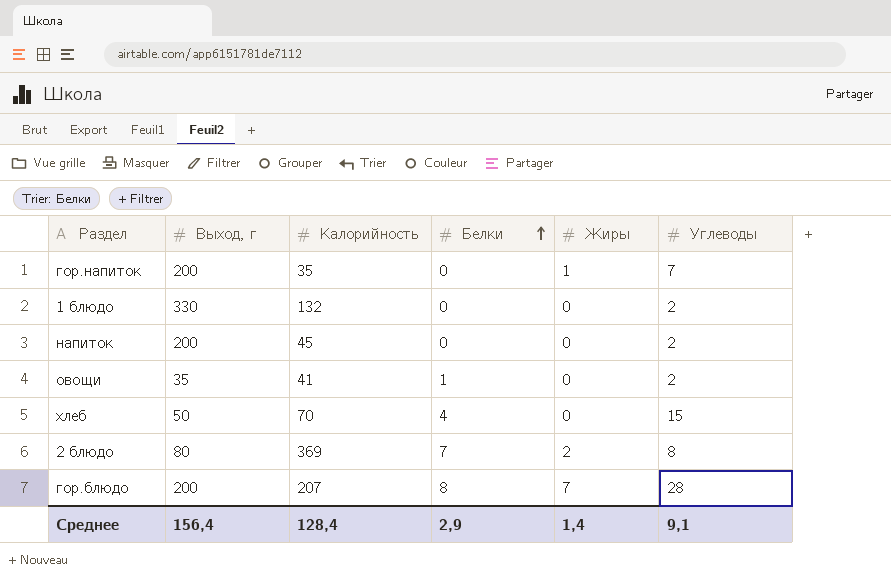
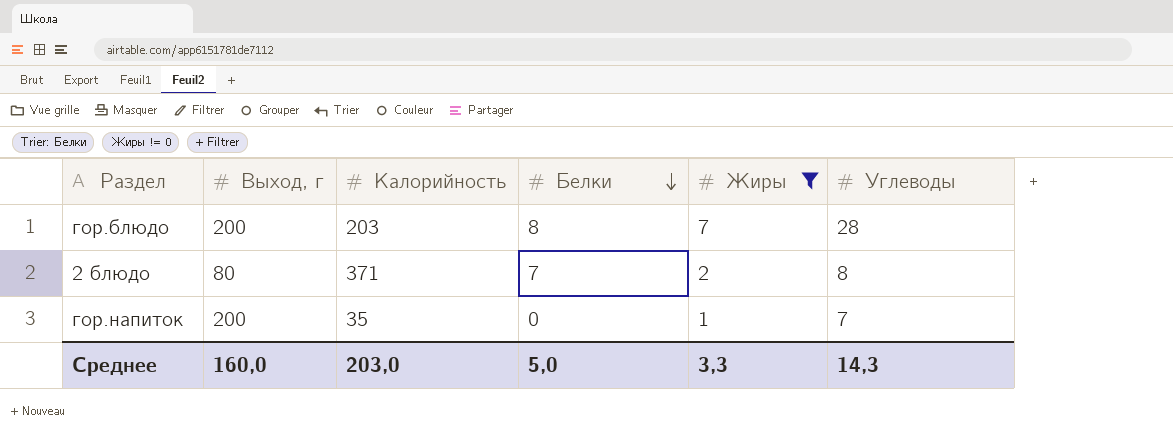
filter: none -> Жиры != 0
row order: Белки ascending -> Белки descending
гор.блюдо | Калорийность: 207 -> 203
2 блюдо | Калорийность: 369 -> 371
Среднее | Выход, г: 156,4 -> 160,0
Среднее | Калорийность: 128,4 -> 203,0
Среднее | Белки: 2,9 -> 5,0
Среднее | Жиры: 1,4 -> 3,3
Среднее | Углеводы: 9,1 -> 14,3

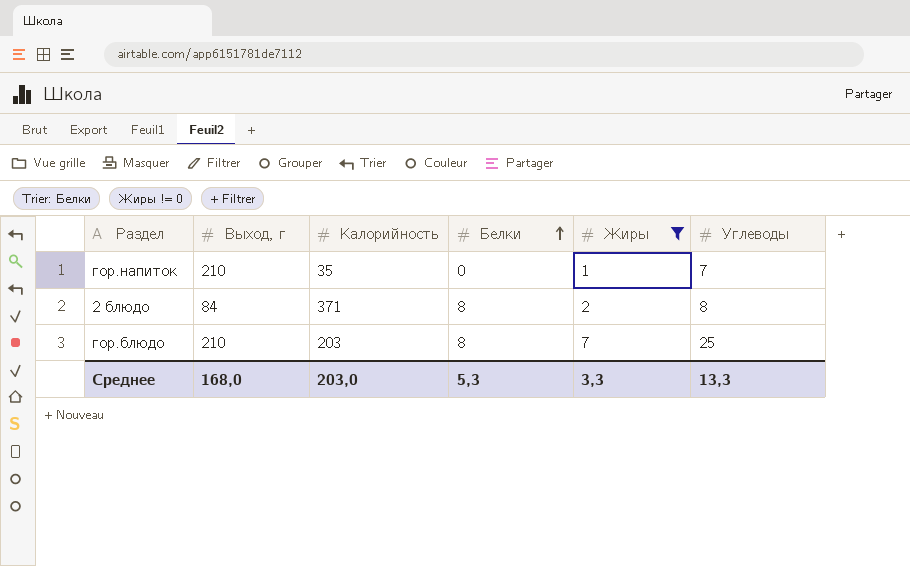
row order: Белки descending -> Белки ascending
гор.напиток | Выход, г: 200 -> 210
2 блюдо | Выход, г: 80 -> 84
2 блюдо | Белки: 7 -> 8
гор.блюдо | Выход, г: 200 -> 210
гор.блюдо | Углеводы: 28 -> 25
Среднее | Выход, г: 160,0 -> 168,0
Среднее | Белки: 5,0 -> 5,3
Среднее | Углеводы: 14,3 -> 13,3

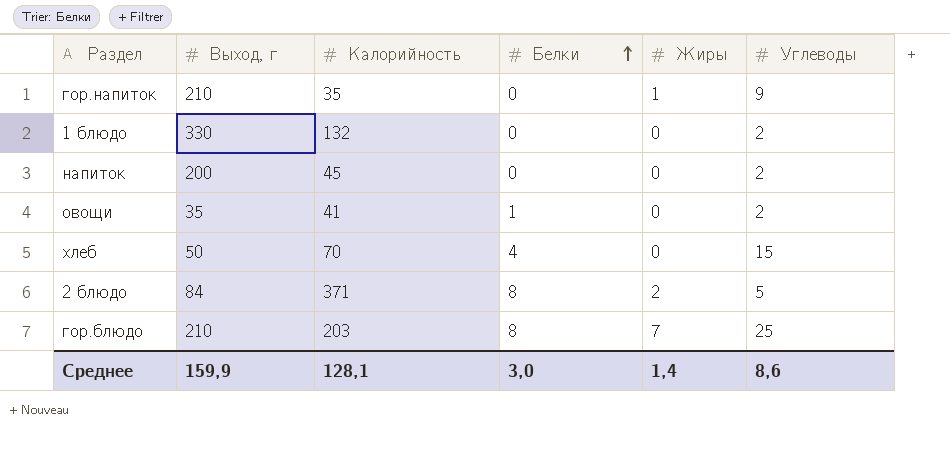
filter: Жиры != 0 -> none
гор.напиток | Углеводы: 7 -> 9
2 блюдо | Углеводы: 8 -> 5
Среднее | Выход, г: 168,0 -> 159,9
Среднее | Калорийность: 203,0 -> 128,1
Среднее | Белки: 5,3 -> 3,0
Среднее | Жиры: 3,3 -> 1,4
Среднее | Углеводы: 13,3 -> 8,6

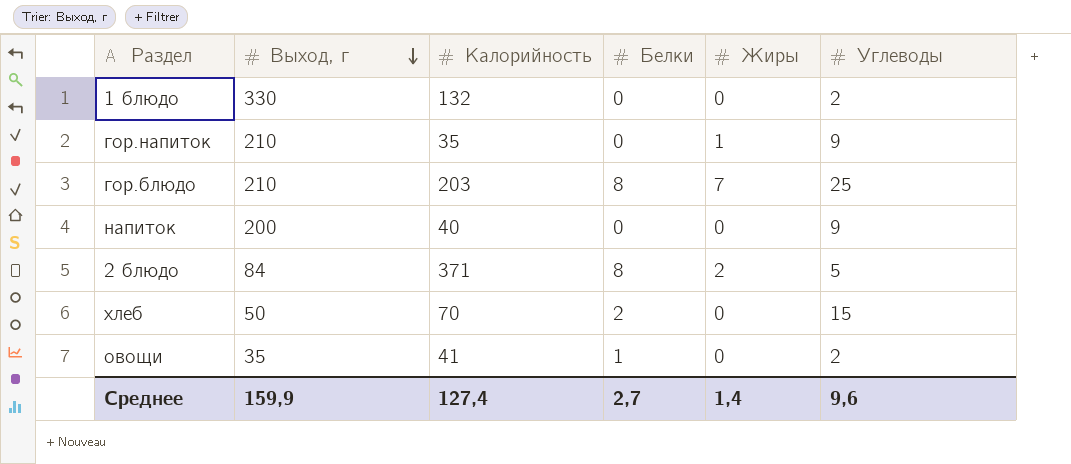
row order: Белки ascending -> Выход, г descending
напиток | Калорийность: 45 -> 40
напиток | Углеводы: 2 -> 9
хлеб | Белки: 4 -> 2
Среднее | Калорийность: 128,1 -> 127,4
Среднее | Белки: 3,0 -> 2,7
Среднее | Углеводы: 8,6 -> 9,6

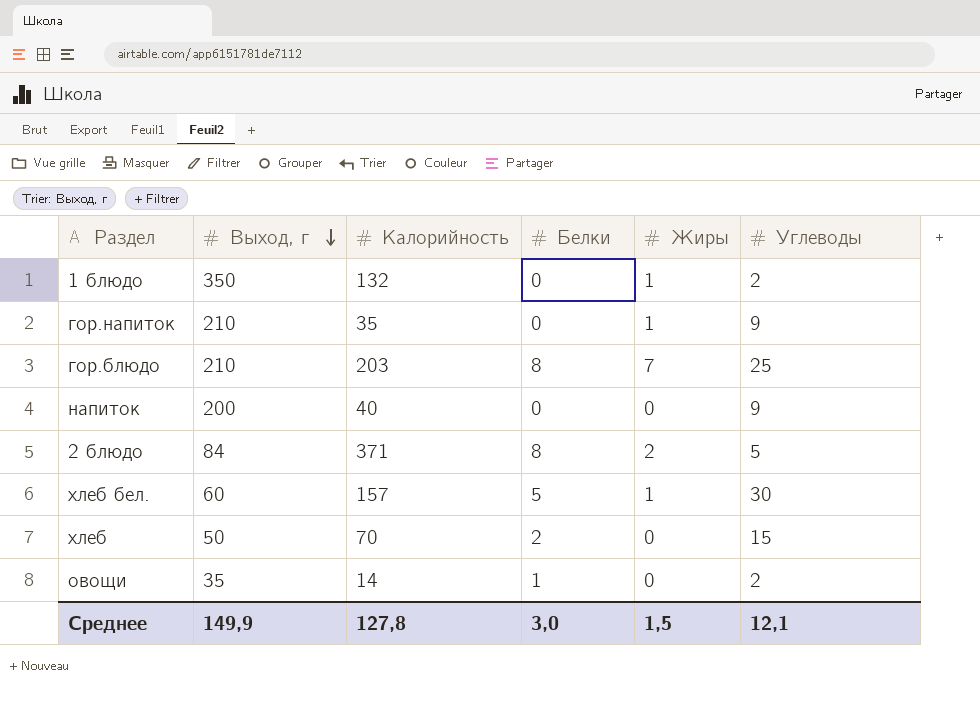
1 блюдо | Выход, г: 330 -> 350
1 блюдо | Жиры: 0 -> 1
row хлеб бел.: none -> 60 | 157 | 5 | 1 | 30
овощи | Калорийность: 41 -> 14
Среднее | Выход, г: 159,9 -> 149,9
Среднее | Калорийность: 127,4 -> 127,8
Среднее | Белки: 2,7 -> 3,0
Среднее | Жиры: 1,4 -> 1,5
Среднее | Углеводы: 9,6 -> 12,1

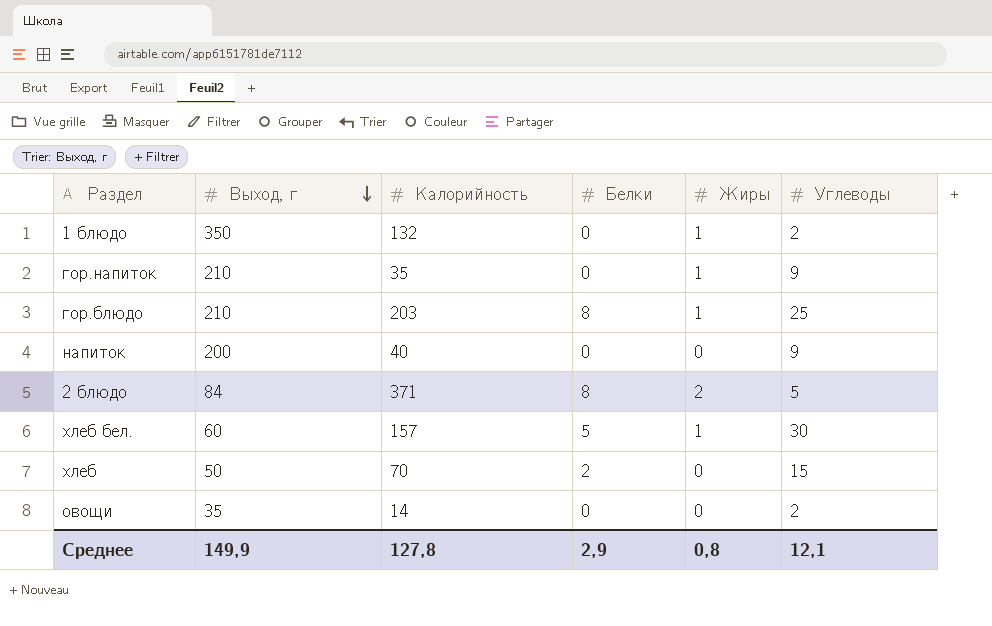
гор.блюдо | Жиры: 7 -> 1
овощи | Белки: 1 -> 0
Среднее | Белки: 3,0 -> 2,9
Среднее | Жиры: 1,5 -> 0,8

